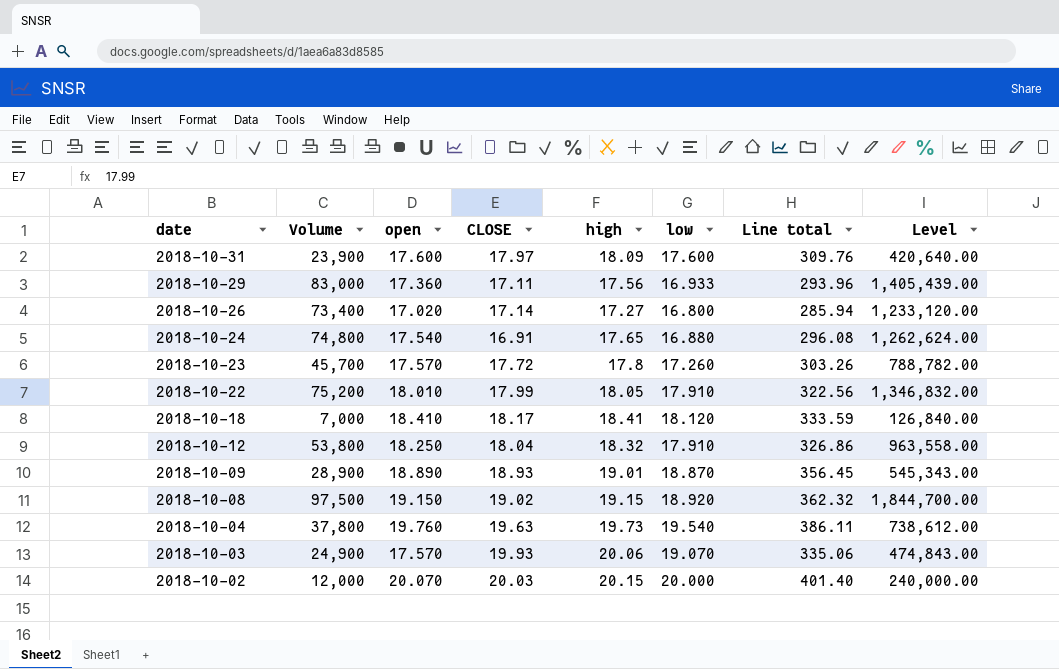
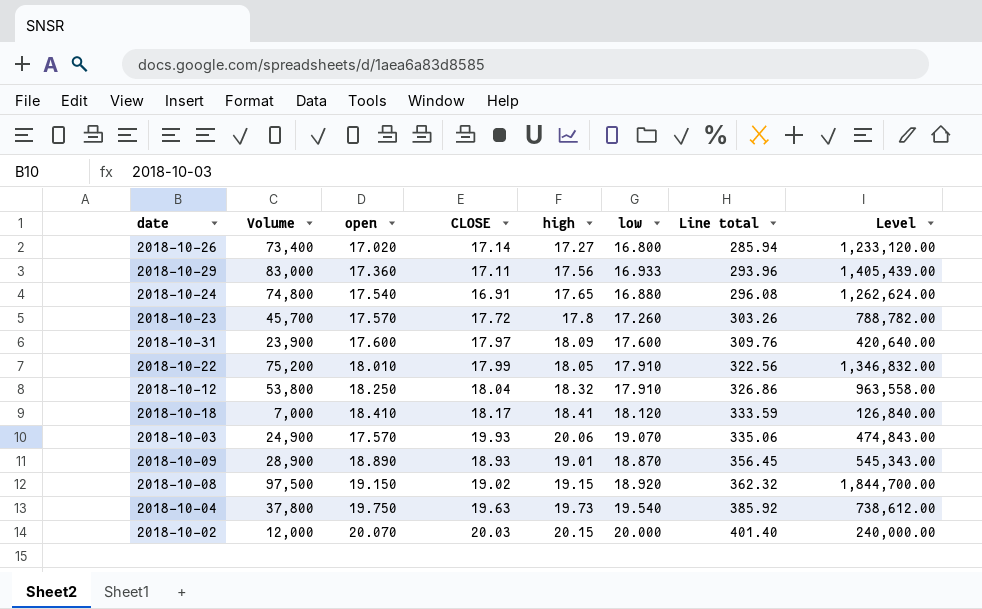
row order: date descending -> Line total ascending
2018-10-04 | open: 19.760 -> 19.750
2018-10-04 | Line total: 386.11 -> 385.92

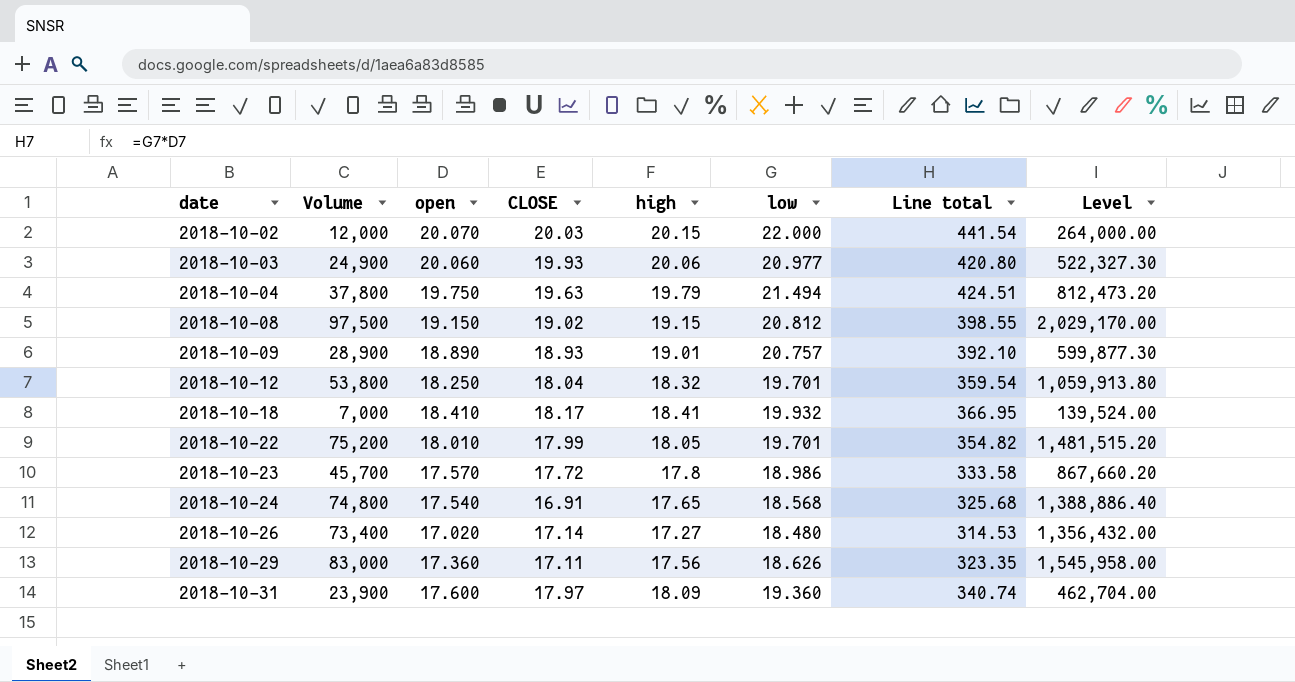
row order: Line total ascending -> date ascending
2018-10-02 | low: 20.000 -> 22.000
2018-10-02 | Line total: 401.40 -> 441.54
2018-10-02 | Level: 240,000.00 -> 264,000.00
2018-10-03 | open: 17.570 -> 20.060
2018-10-03 | low: 19.070 -> 20.977
2018-10-03 | Line total: 335.06 -> 420.80
2018-10-03 | Level: 474,843.00 -> 522,327.30
2018-10-04 | high: 19.73 -> 19.79
2018-10-04 | low: 19.540 -> 21.494
2018-10-04 | Line total: 385.92 -> 424.51
2018-10-04 | Level: 738,612.00 -> 812,473.20
2018-10-08 | low: 18.920 -> 20.812
2018-10-08 | Line total: 362.32 -> 398.55
2018-10-08 | Level: 1,844,700.00 -> 2,029,170.00
2018-10-09 | low: 18.870 -> 20.757
2018-10-09 | Line total: 356.45 -> 392.10
2018-10-09 | Level: 545,343.00 -> 599,877.30
2018-10-12 | low: 17.910 -> 19.701
2018-10-12 | Line total: 326.86 -> 359.54
2018-10-12 | Level: 963,558.00 -> 1,059,913.80
2018-10-18 | low: 18.120 -> 19.932
2018-10-18 | Line total: 333.59 -> 366.95
2018-10-18 | Level: 126,840.00 -> 139,524.00
2018-10-22 | low: 17.910 -> 19.701
2018-10-22 | Line total: 322.56 -> 354.82
2018-10-22 | Level: 1,346,832.00 -> 1,481,515.20
2018-10-23 | low: 17.260 -> 18.986
2018-10-23 | Line total: 303.26 -> 333.58
2018-10-23 | Level: 788,782.00 -> 867,660.20
2018-10-24 | low: 16.880 -> 18.568
2018-10-24 | Line total: 296.08 -> 325.68
2018-10-24 | Level: 1,262,624.00 -> 1,388,886.40
2018-10-26 | low: 16.800 -> 18.480
2018-10-26 | Line total: 285.94 -> 314.53
2018-10-26 | Level: 1,233,120.00 -> 1,356,432.00
2018-10-29 | low: 16.933 -> 18.626
2018-10-29 | Line total: 293.96 -> 323.35
2018-10-29 | Level: 1,405,439.00 -> 1,545,958.00
2018-10-31 | low: 17.600 -> 19.360
2018-10-31 | Line total: 309.76 -> 340.74
2018-10-31 | Level: 420,640.00 -> 462,704.00

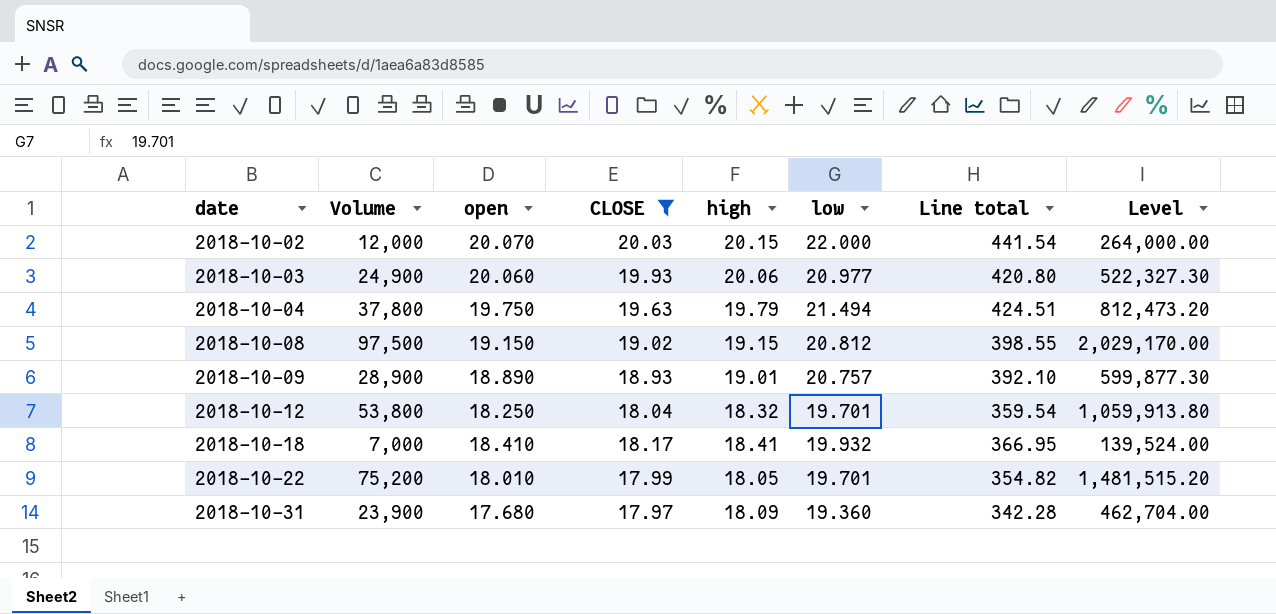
filter: none -> CLOSE >= 17.97
2018-10-31 | open: 17.600 -> 17.680
2018-10-31 | Line total: 340.74 -> 342.28

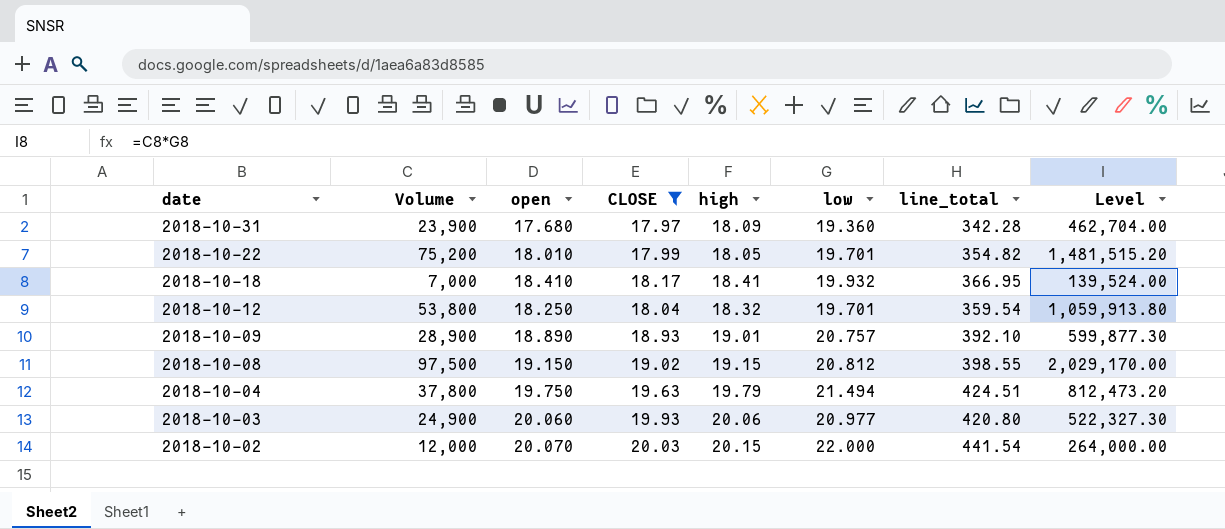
row order: date ascending -> date descending
column name: Line total -> line_total

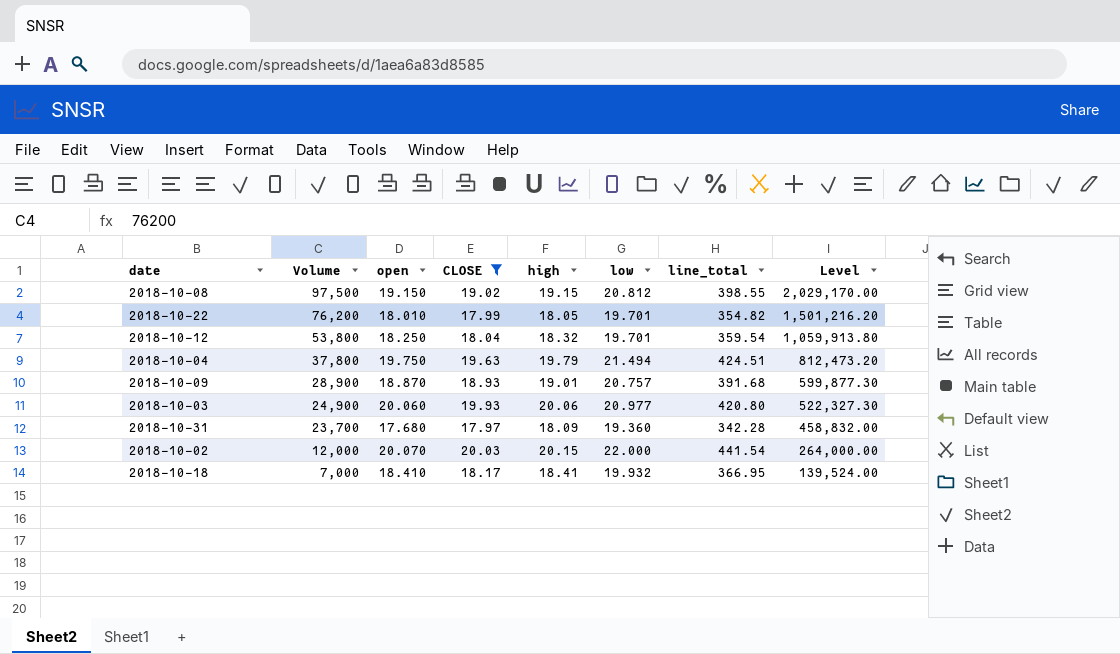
row order: date descending -> Volume descending
2018-10-22 | Volume: 75,200 -> 76,200
2018-10-22 | Level: 1,481,515.20 -> 1,501,216.20
2018-10-09 | open: 18.890 -> 18.870
2018-10-09 | line_total: 392.10 -> 391.68
2018-10-31 | Volume: 23,900 -> 23,700
2018-10-31 | Level: 462,704.00 -> 458,832.00

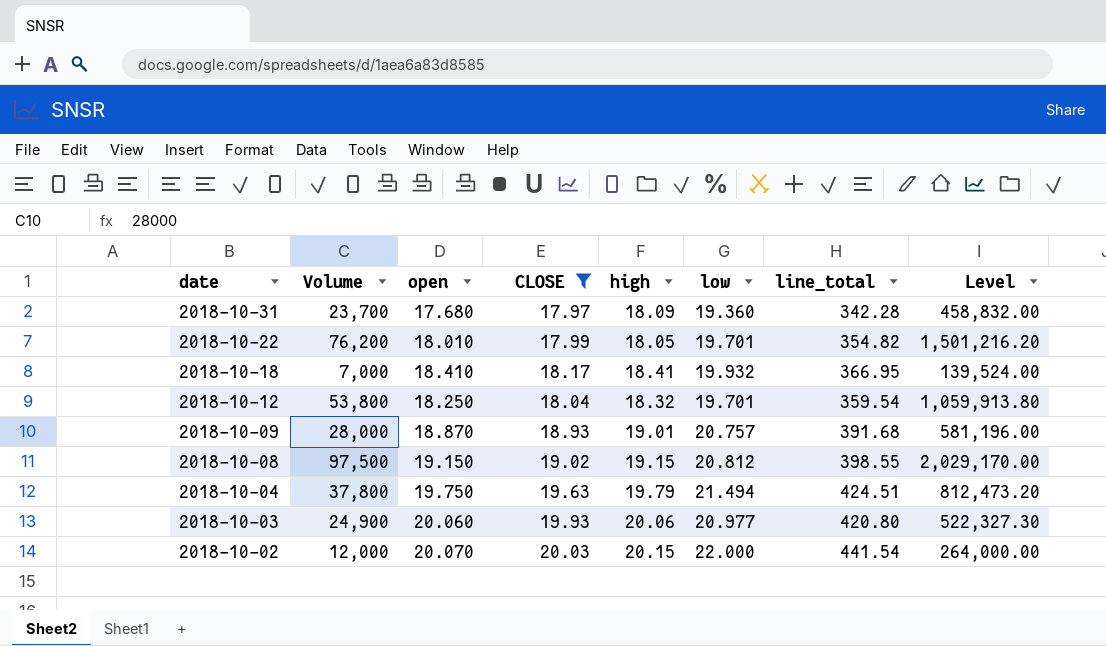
row order: Volume descending -> date descending
2018-10-09 | Volume: 28,900 -> 28,000
2018-10-09 | Level: 599,877.30 -> 581,196.00

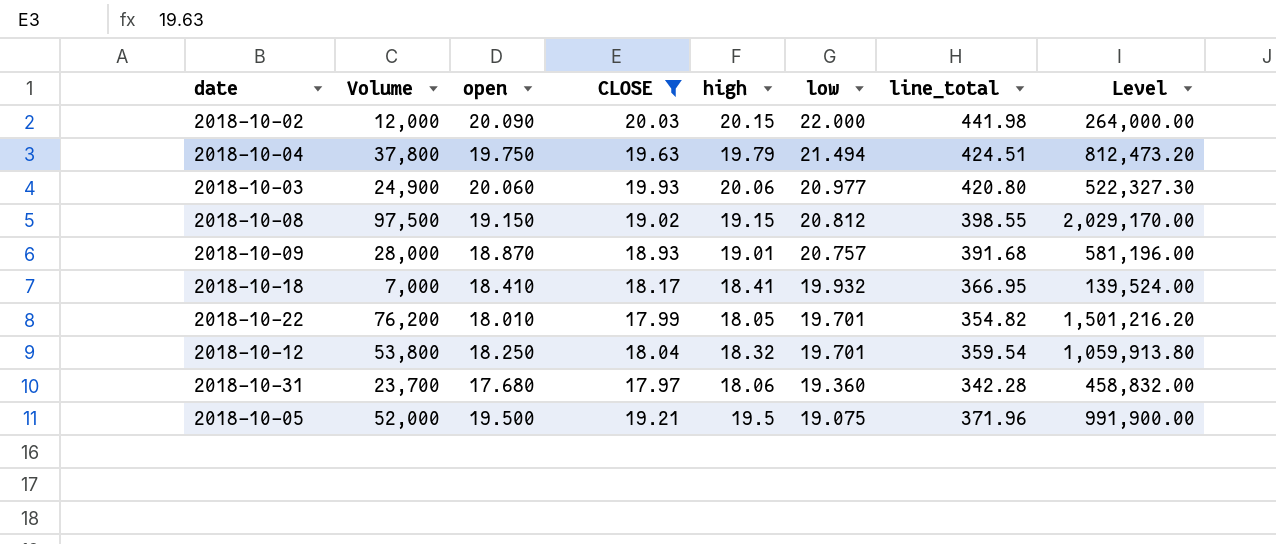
row order: date descending -> low descending
2018-10-02 | open: 20.070 -> 20.090
2018-10-02 | line_total: 441.54 -> 441.98
2018-10-31 | high: 18.09 -> 18.06
row 2018-10-05: none -> 52,000 | 19.500 | 19.21 | 19.5 | 19.075 | 371.96 | 991,900.00

